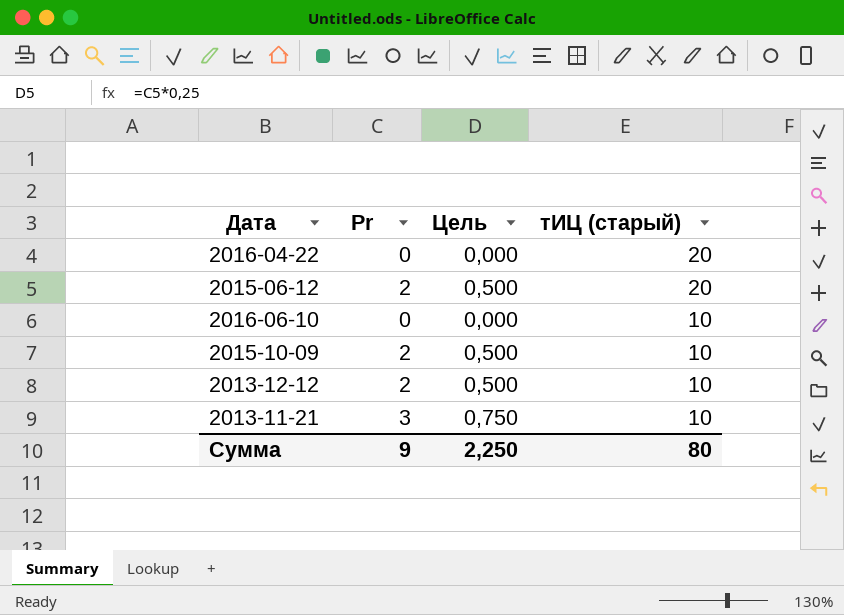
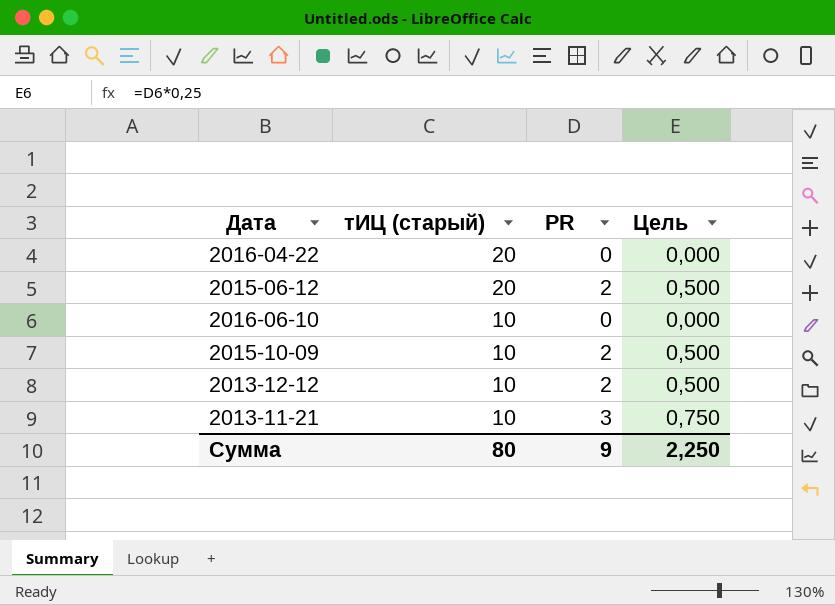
column тИЦ (старый) | position: 4 -> 2
column name: Pr -> PR

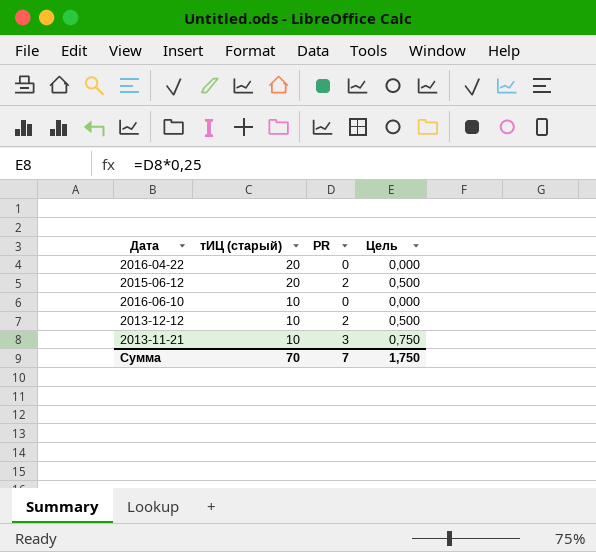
row 2015-10-09: 10 | 2 | 0,500 -> none
Сумма | тИЦ (старый): 80 -> 70
Сумма | PR: 9 -> 7
Сумма | Цель: 2,250 -> 1,750

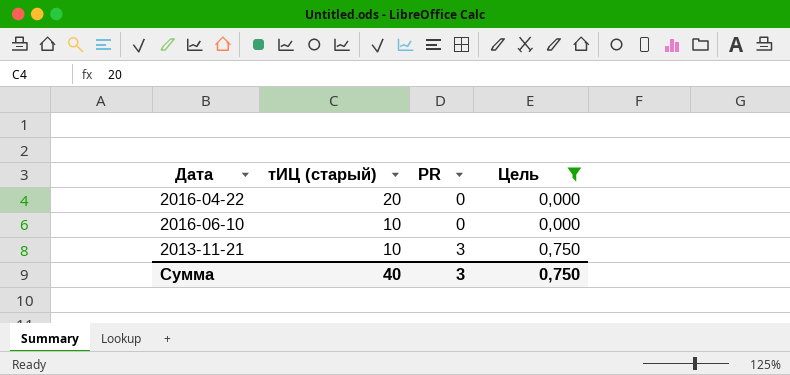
filter: none -> Цель != 0,500
Сумма | тИЦ (старый): 70 -> 40
Сумма | PR: 7 -> 3
Сумма | Цель: 1,750 -> 0,750

